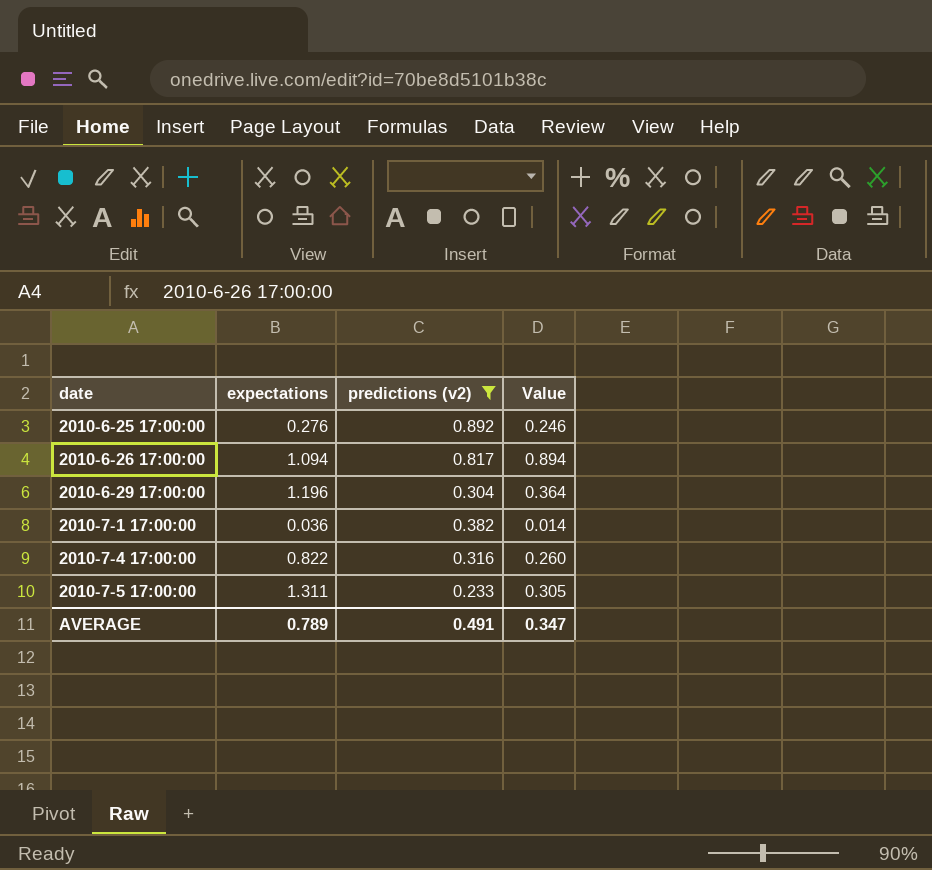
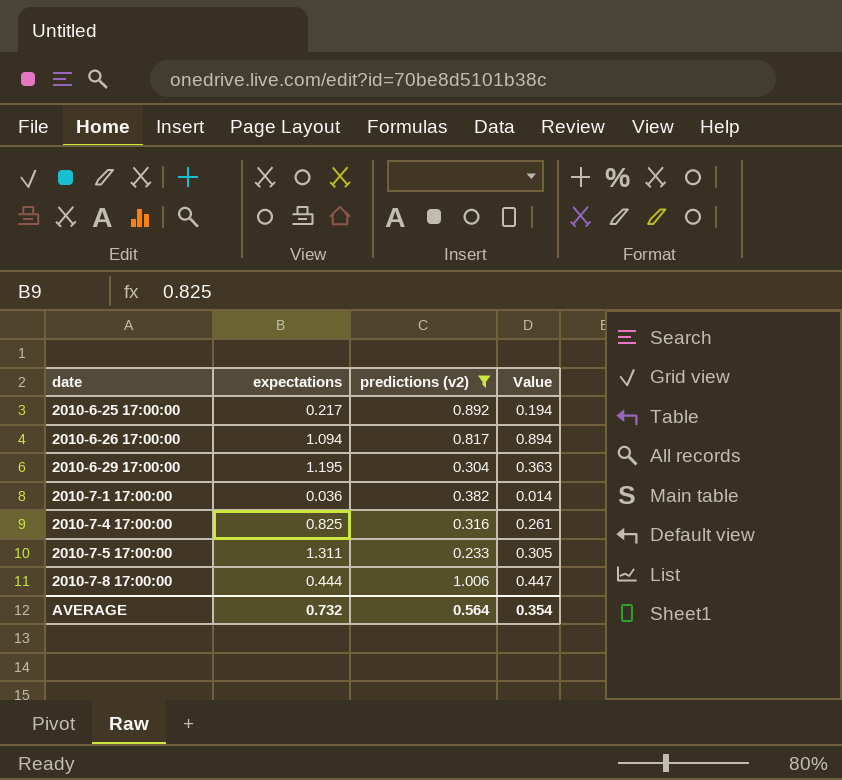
2010-6-25 17:00:00 | expectations: 0.276 -> 0.217
2010-6-25 17:00:00 | Value: 0.246 -> 0.194
2010-6-29 17:00:00 | expectations: 1.196 -> 1.195
2010-6-29 17:00:00 | Value: 0.364 -> 0.363
2010-7-4 17:00:00 | expectations: 0.822 -> 0.825
2010-7-4 17:00:00 | Value: 0.260 -> 0.261
row 2010-7-8 17:00:00: none -> 0.444 | 1.006 | 0.447
AVERAGE | expectations: 0.789 -> 0.732
AVERAGE | predictions (v2): 0.491 -> 0.564
AVERAGE | Value: 0.347 -> 0.354

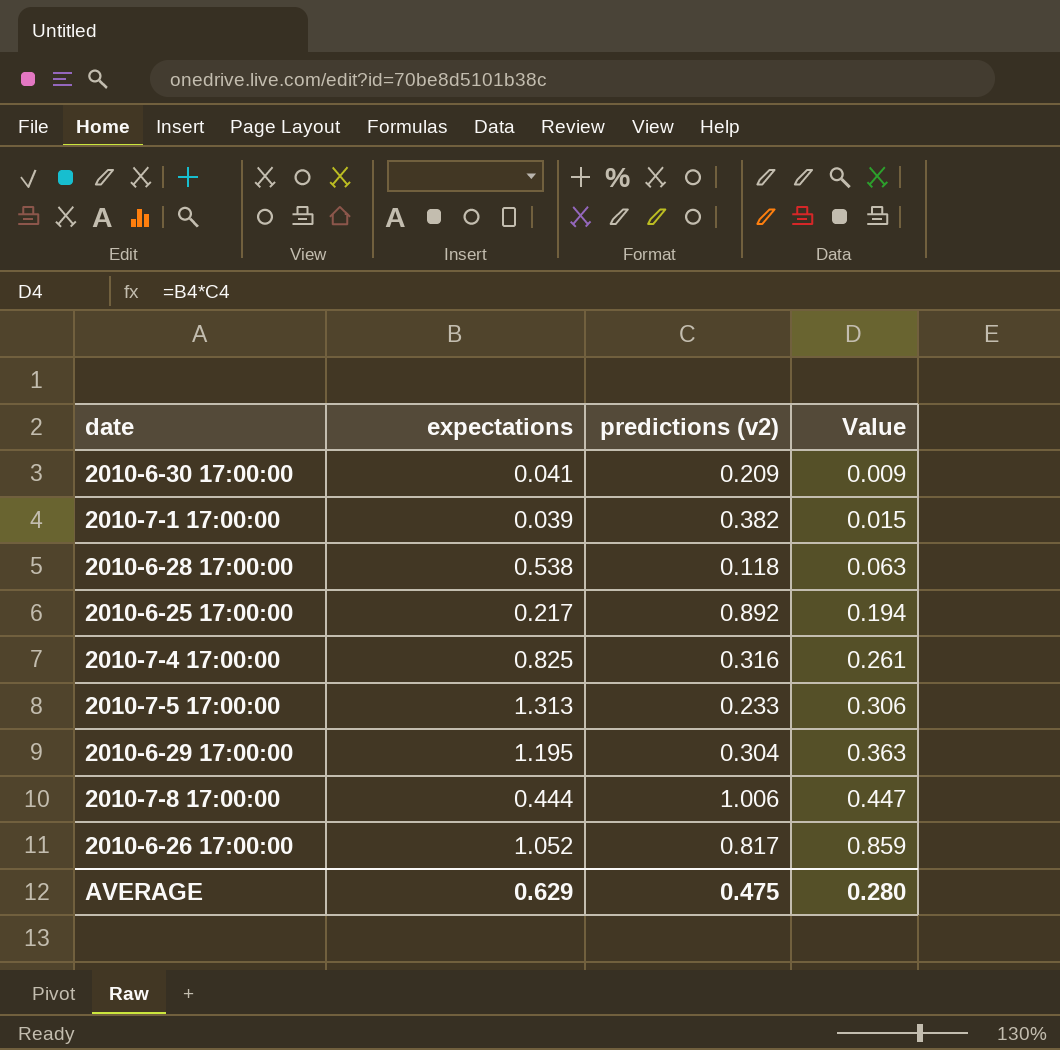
filter: predictions (v2) >= 0.233 -> none
row order: date ascending -> Value ascending
2010-7-1 17:00:00 | expectations: 0.036 -> 0.039
2010-7-1 17:00:00 | Value: 0.014 -> 0.015
2010-7-5 17:00:00 | expectations: 1.311 -> 1.313
2010-7-5 17:00:00 | Value: 0.305 -> 0.306
2010-6-26 17:00:00 | expectations: 1.094 -> 1.052
2010-6-26 17:00:00 | Value: 0.894 -> 0.859
AVERAGE | expectations: 0.732 -> 0.629
AVERAGE | predictions (v2): 0.564 -> 0.475
AVERAGE | Value: 0.354 -> 0.280

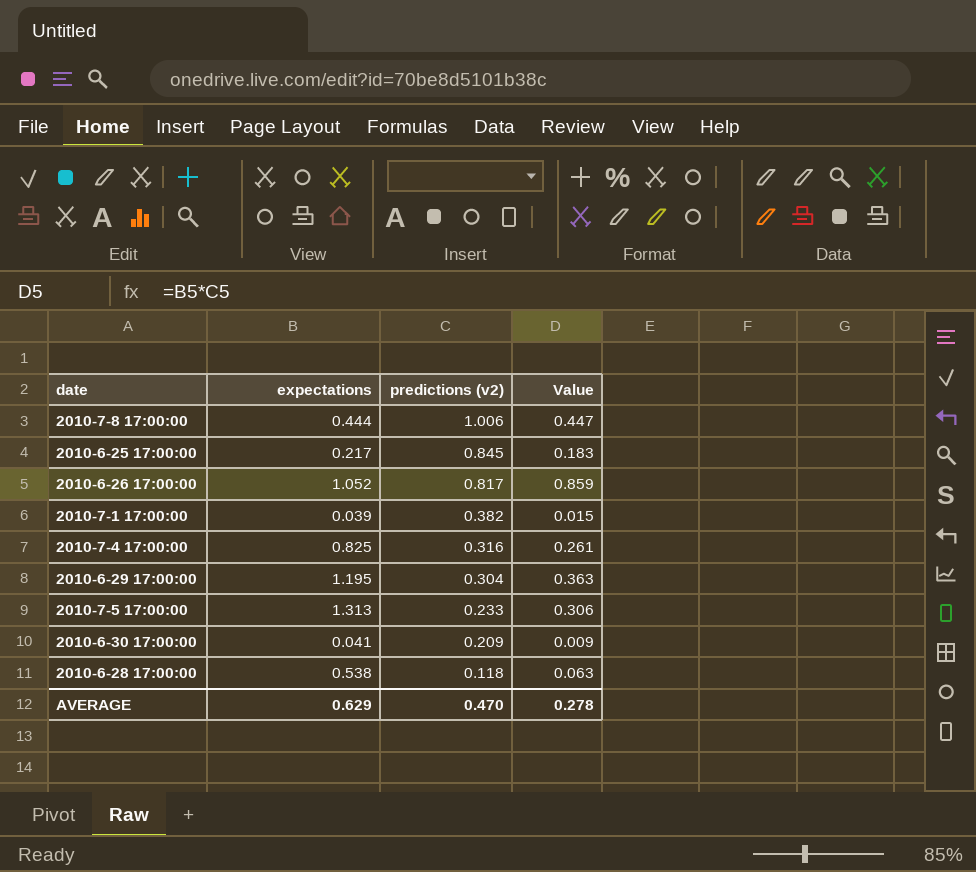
row order: Value ascending -> predictions (v2) descending
2010-6-25 17:00:00 | predictions (v2): 0.892 -> 0.845
2010-6-25 17:00:00 | Value: 0.194 -> 0.183
AVERAGE | predictions (v2): 0.475 -> 0.470
AVERAGE | Value: 0.280 -> 0.278

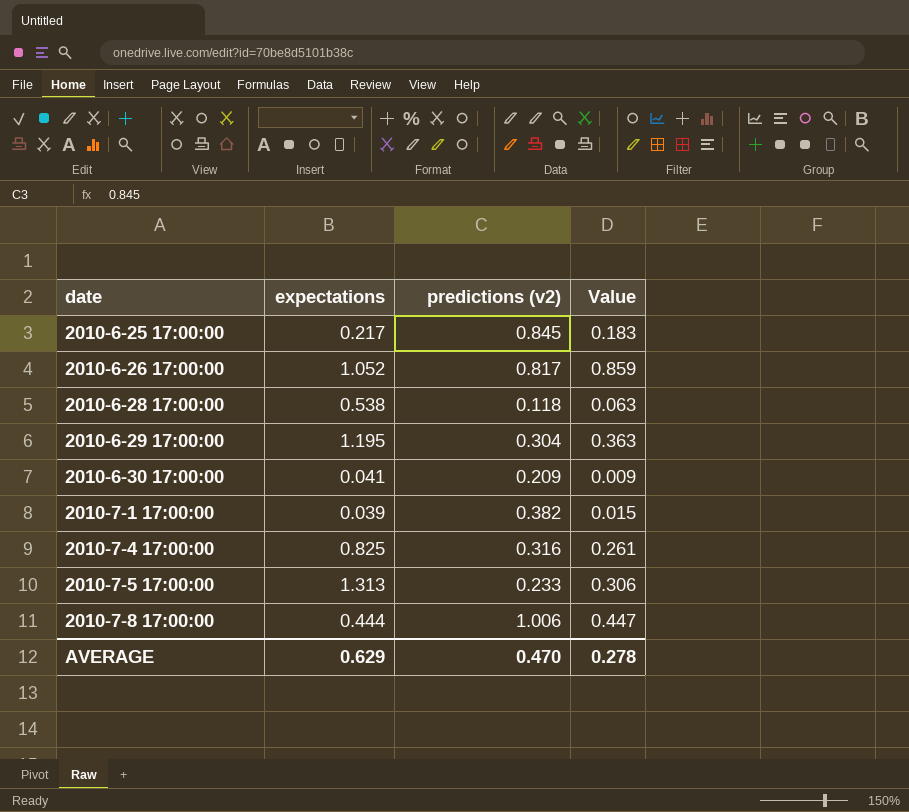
row order: predictions (v2) descending -> date ascending

